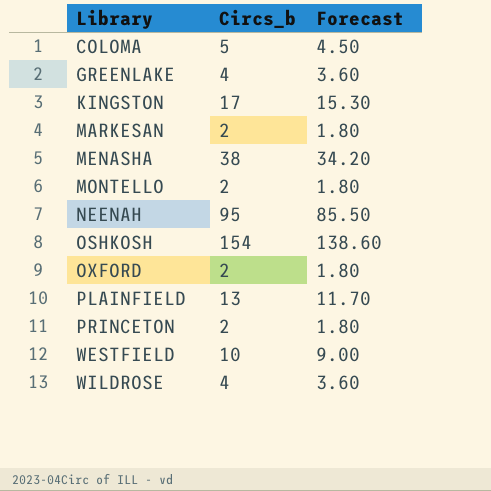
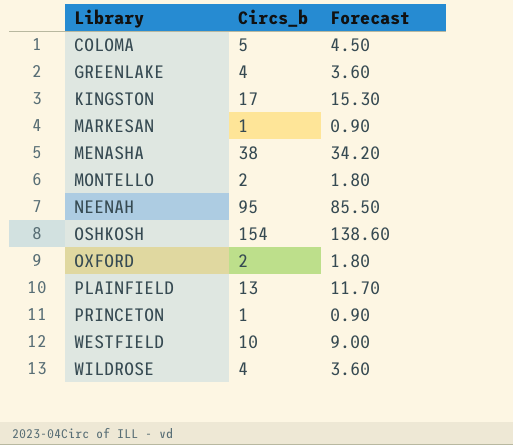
MARKESAN | Circs_b: 2 -> 1
MARKESAN | Forecast: 1.80 -> 0.90
PRINCETON | Circs_b: 2 -> 1
PRINCETON | Forecast: 1.80 -> 0.90

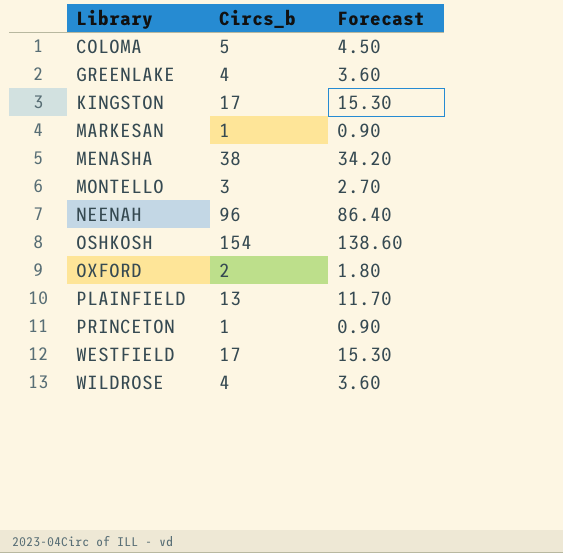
MONTELLO | Circs_b: 2 -> 3
MONTELLO | Forecast: 1.80 -> 2.70
NEENAH | Circs_b: 95 -> 96
NEENAH | Forecast: 85.50 -> 86.40
WESTFIELD | Circs_b: 10 -> 17
WESTFIELD | Forecast: 9.00 -> 15.30

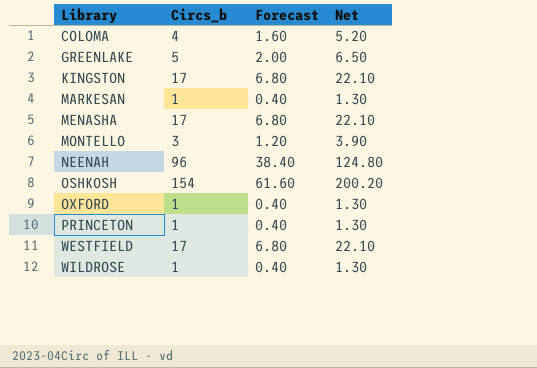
column Forecast | formula: [Circs_b] * 0.9 -> [Circs_b] * 0.4
column Net | formula: none -> [Circs_b] * 1.3
row PLAINFIELD: 13 | 11.70 -> none
COLOMA | Circs_b: 5 -> 4
GREENLAKE | Circs_b: 4 -> 5
MENASHA | Circs_b: 38 -> 17
OXFORD | Circs_b: 2 -> 1
WILDROSE | Circs_b: 4 -> 1

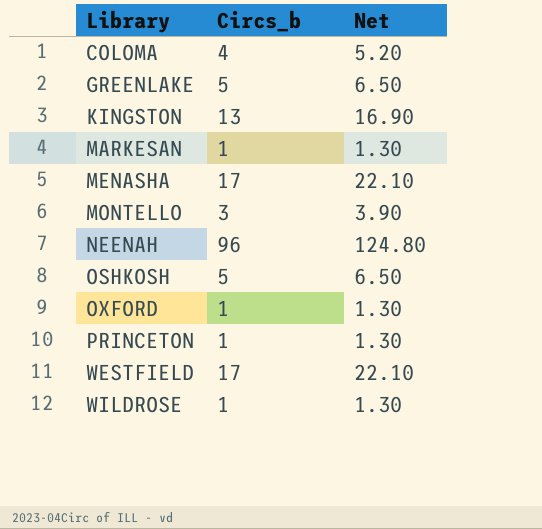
column Forecast | formula: [Circs_b] * 0.4 -> none
KINGSTON | Circs_b: 17 -> 13
KINGSTON | Net: 22.10 -> 16.90
OSHKOSH | Circs_b: 154 -> 5
OSHKOSH | Net: 200.20 -> 6.50

